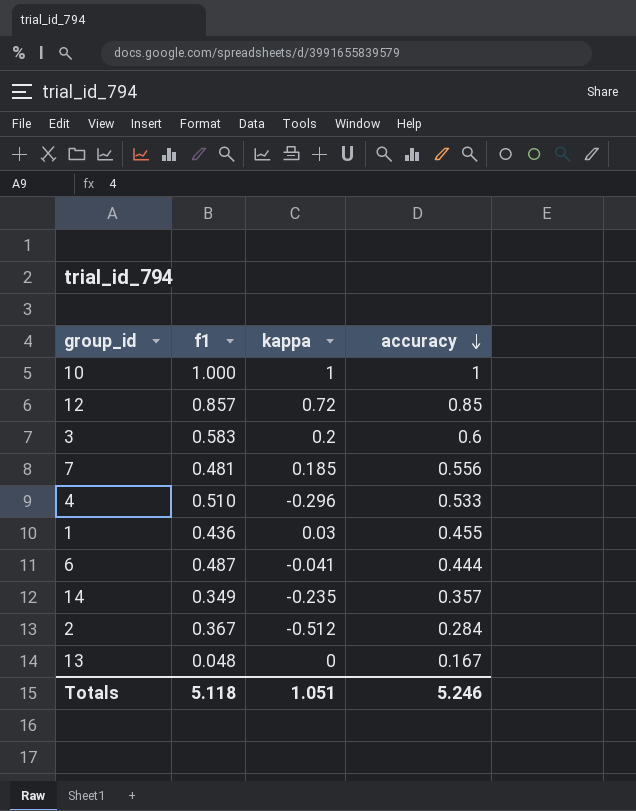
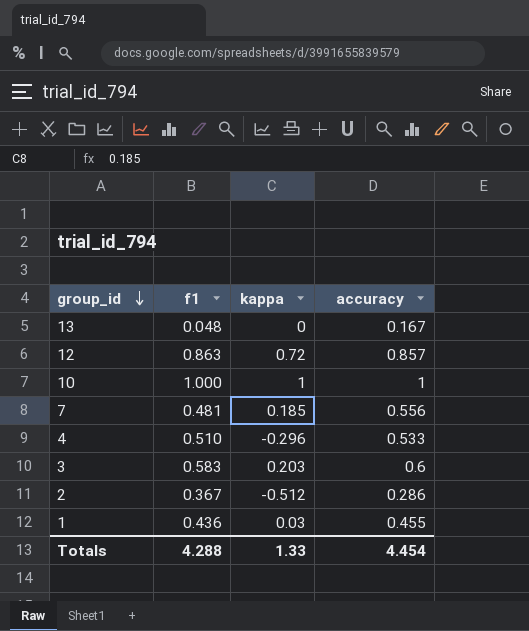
row order: accuracy descending -> group_id descending
row 6: 0.487 | -0.041 | 0.444 -> none
row 14: 0.349 | -0.235 | 0.357 -> none
12 | f1: 0.857 -> 0.863
12 | accuracy: 0.85 -> 0.857
3 | kappa: 0.2 -> 0.203
2 | accuracy: 0.284 -> 0.286
Totals | f1: 5.118 -> 4.288
Totals | kappa: 1.051 -> 1.33
Totals | accuracy: 5.246 -> 4.454

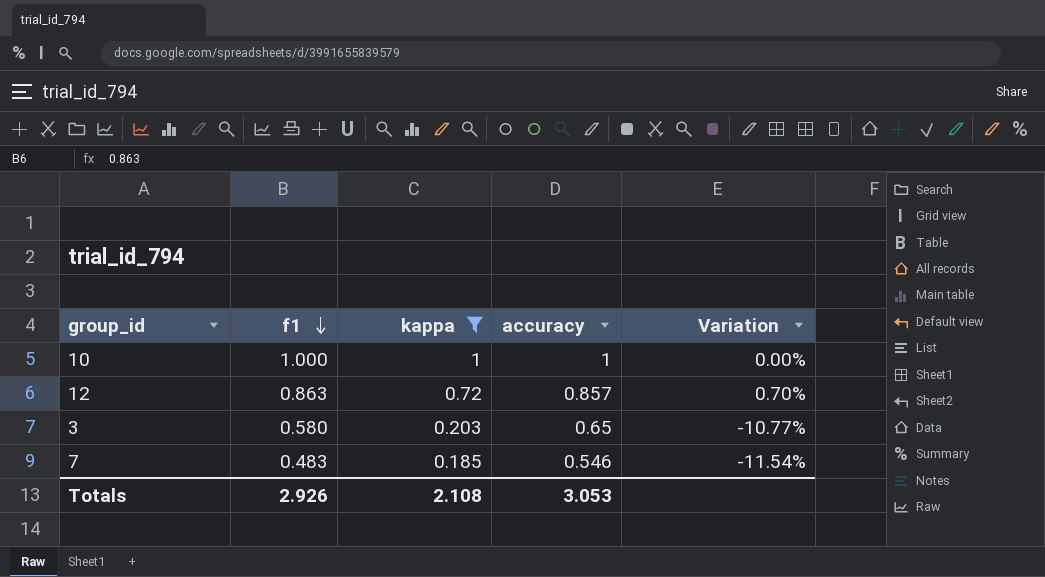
filter: none -> kappa >= 0.185
row order: group_id descending -> f1 descending
column Variation | formula: none -> ([f1] - [accuracy]) / [accuracy]
3 | f1: 0.583 -> 0.580
3 | accuracy: 0.6 -> 0.65
7 | f1: 0.481 -> 0.483
7 | accuracy: 0.556 -> 0.546
Totals | f1: 4.288 -> 2.926
Totals | kappa: 1.33 -> 2.108
Totals | accuracy: 4.454 -> 3.053

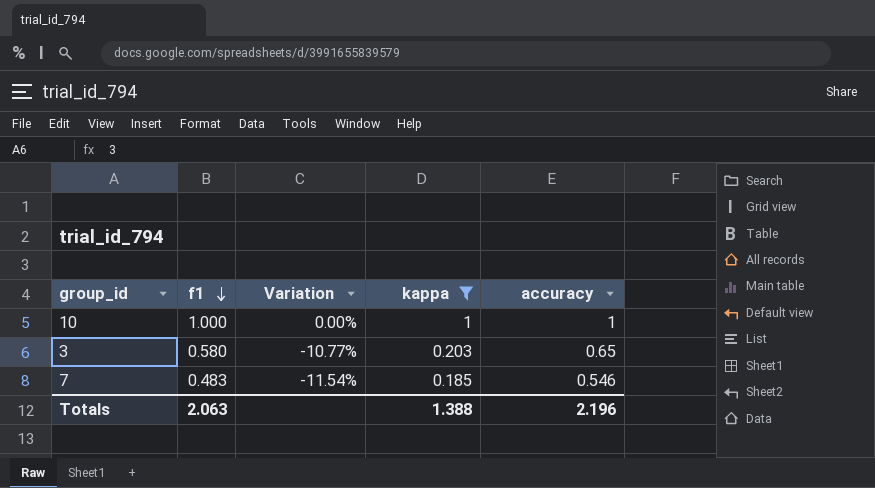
column Variation | position: 5 -> 3
row 12: 0.863 | 0.72 | 0.857 | 0.70% -> none
Totals | f1: 2.926 -> 2.063
Totals | kappa: 2.108 -> 1.388
Totals | accuracy: 3.053 -> 2.196

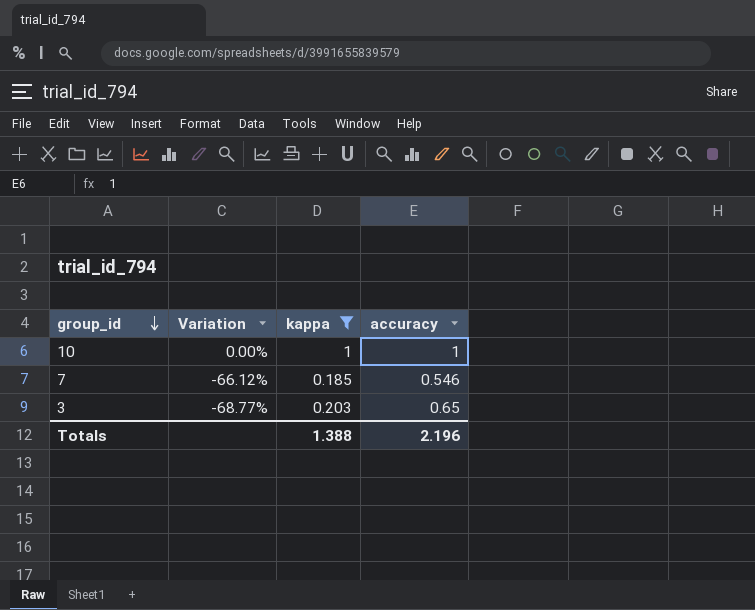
row order: f1 descending -> group_id descending
column f1 | position: 2 -> none
column Variation | formula: ([f1] - [accuracy]) / [accuracy] -> ([kappa] - [accuracy]) / [accuracy]

